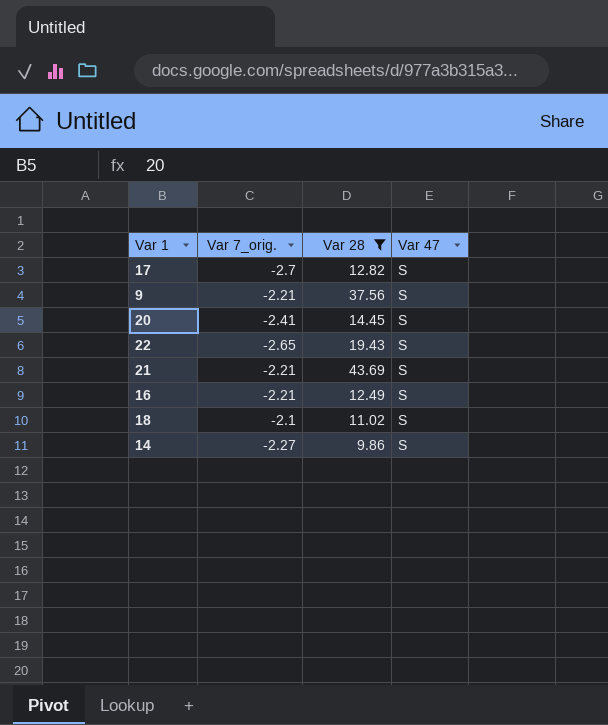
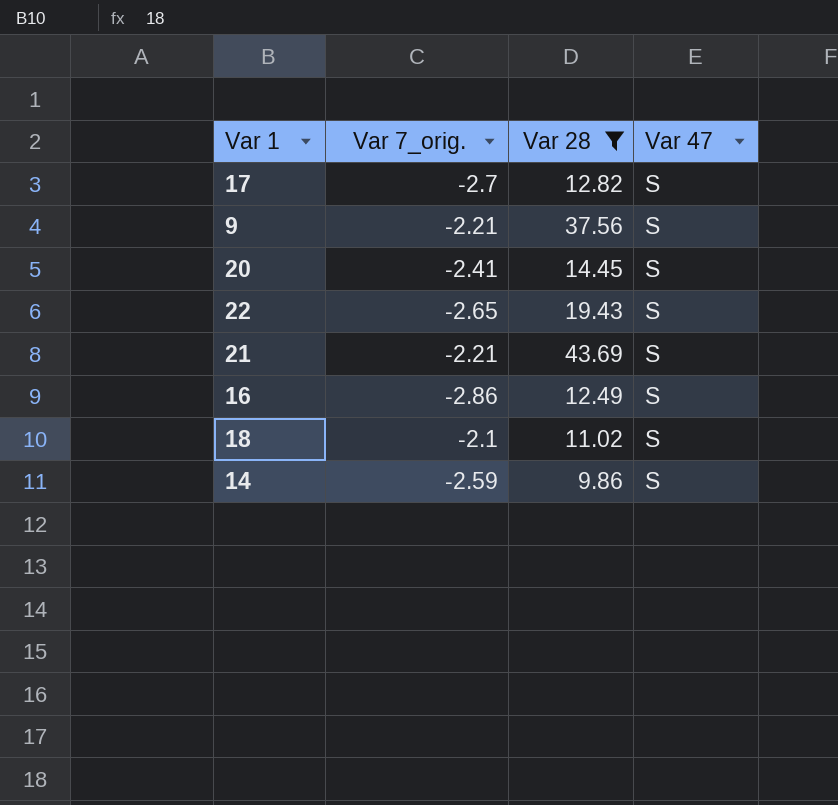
16 | Var 7_orig.: -2.21 -> -2.86
14 | Var 7_orig.: -2.27 -> -2.59

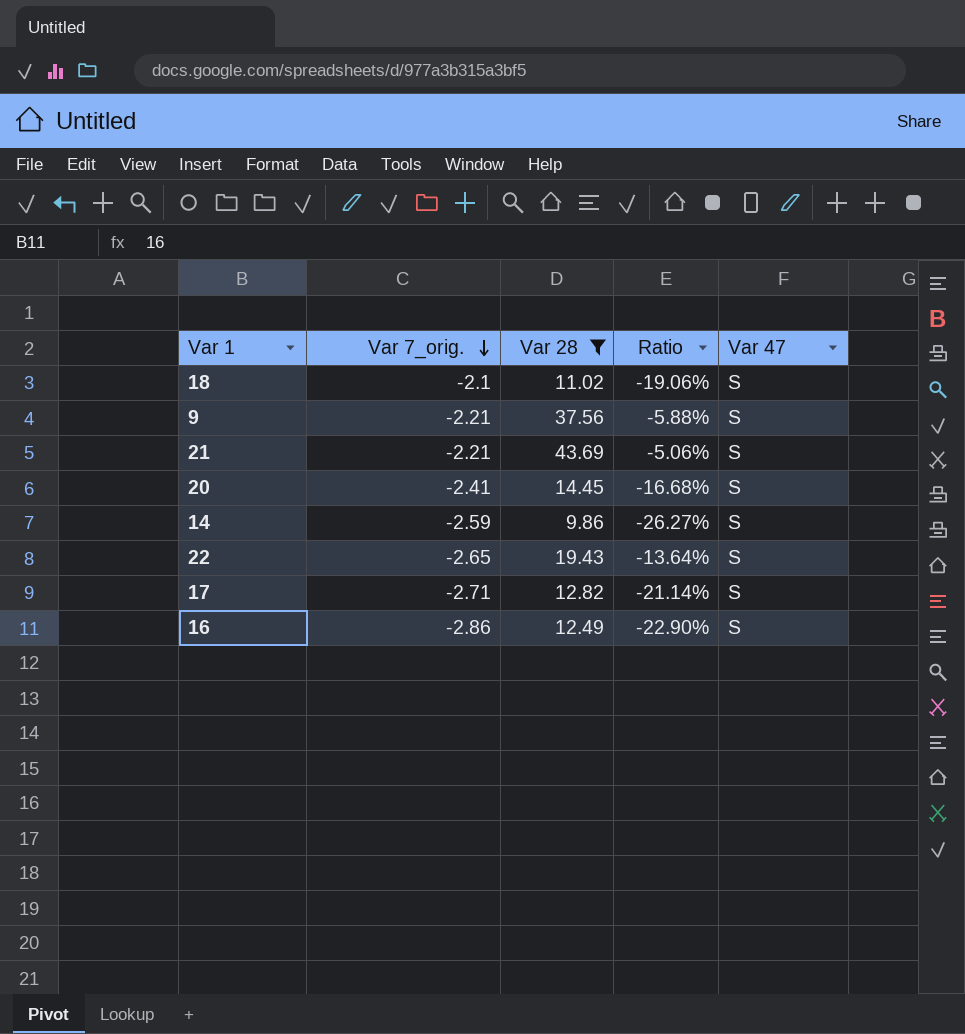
row order: none -> Var 7_orig. descending
column Ratio | formula: none -> [Var 7_orig.] / [Var 28]
17 | Var 7_orig.: -2.7 -> -2.71

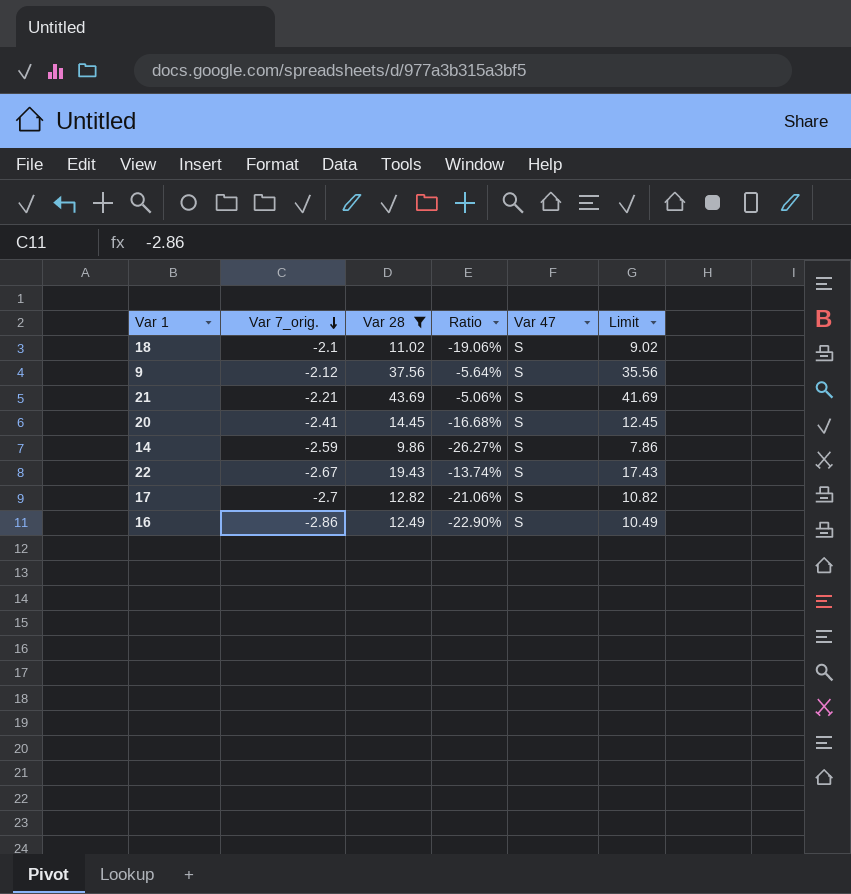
column Limit | formula: none -> [Var 28] - 2
9 | Var 7_orig.: -2.21 -> -2.12
9 | Ratio: -5.88% -> -5.64%
22 | Var 7_orig.: -2.65 -> -2.67
22 | Ratio: -13.64% -> -13.74%
17 | Var 7_orig.: -2.71 -> -2.7
17 | Ratio: -21.14% -> -21.06%

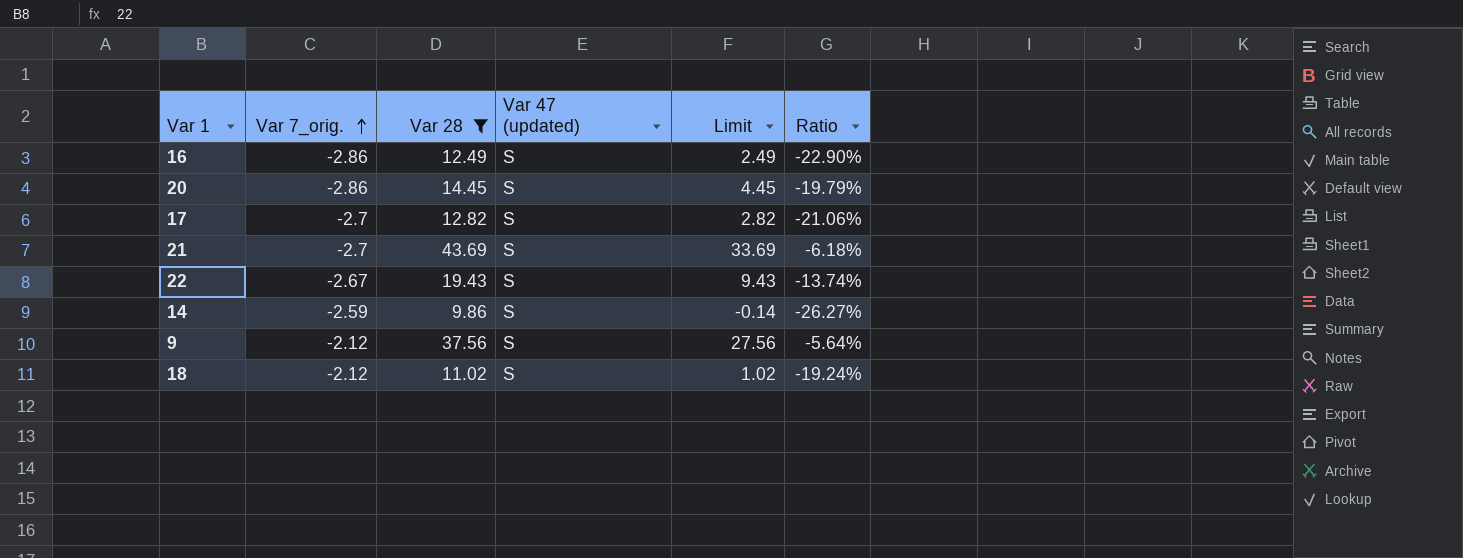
row order: Var 7_orig. descending -> Var 7_orig. ascending
column name: Var 47 -> Var 47 (updated)
column Limit | formula: [Var 28] - 2 -> [Var 28] - 10
column Ratio | position: 4 -> 6
20 | Var 7_orig.: -2.41 -> -2.86
20 | Ratio: -16.68% -> -19.79%
21 | Var 7_orig.: -2.21 -> -2.7
21 | Ratio: -5.06% -> -6.18%
18 | Var 7_orig.: -2.1 -> -2.12
18 | Ratio: -19.06% -> -19.24%

